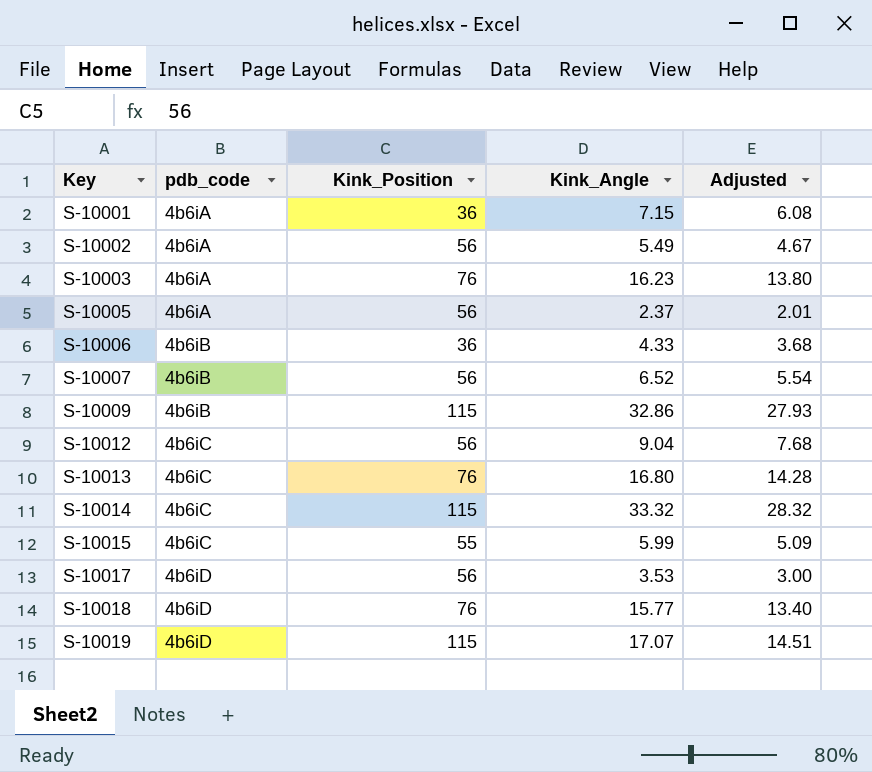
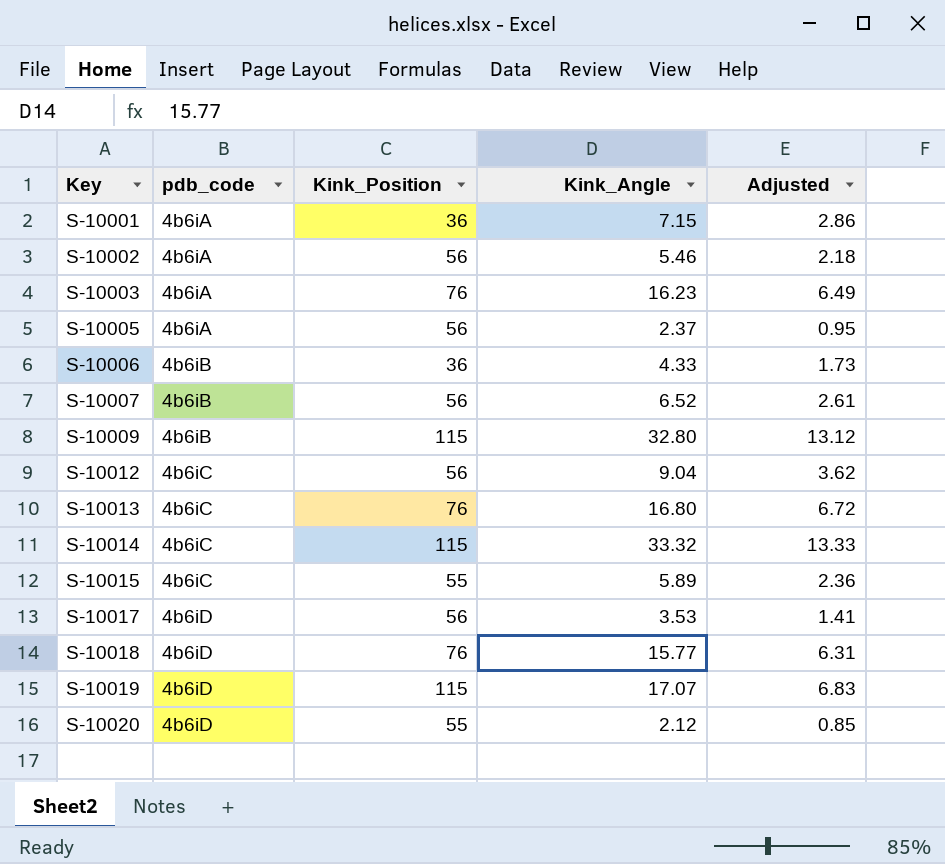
column Adjusted | formula: [Kink_Angle] * 0.85 -> [Kink_Angle] * 0.4
S-10002 | Kink_Angle: 5.49 -> 5.46
S-10009 | Kink_Angle: 32.86 -> 32.80
S-10015 | Kink_Angle: 5.99 -> 5.89
row S-10020: none -> 4b6iD | 55 | 2.12 | 0.85

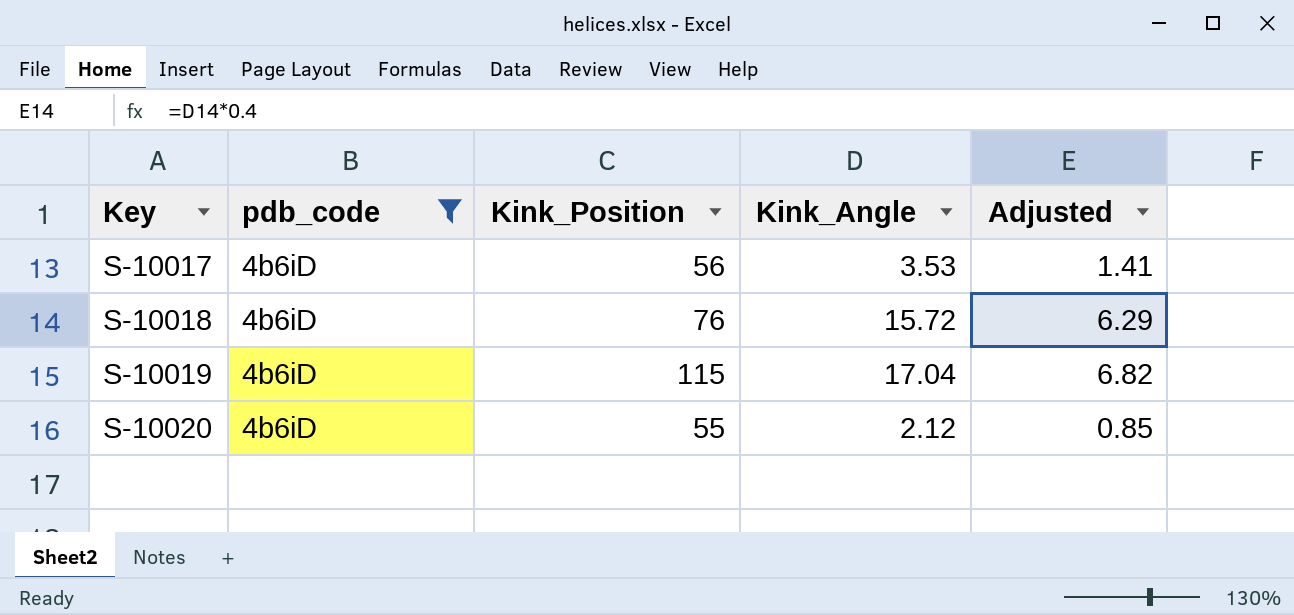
filter: none -> pdb_code = 4b6iD
S-10018 | Kink_Angle: 15.77 -> 15.72
S-10018 | Adjusted: 6.31 -> 6.29
S-10019 | Kink_Angle: 17.07 -> 17.04
S-10019 | Adjusted: 6.83 -> 6.82

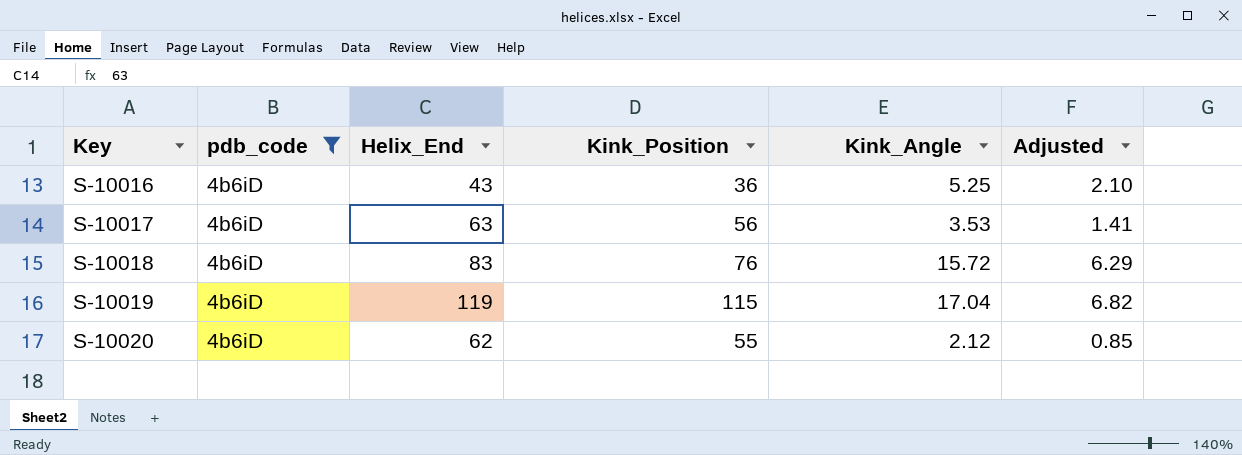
column Helix_End | position: none -> 3
row S-10016: none -> 4b6iD | 43 | 36 | 5.25 | 2.10

